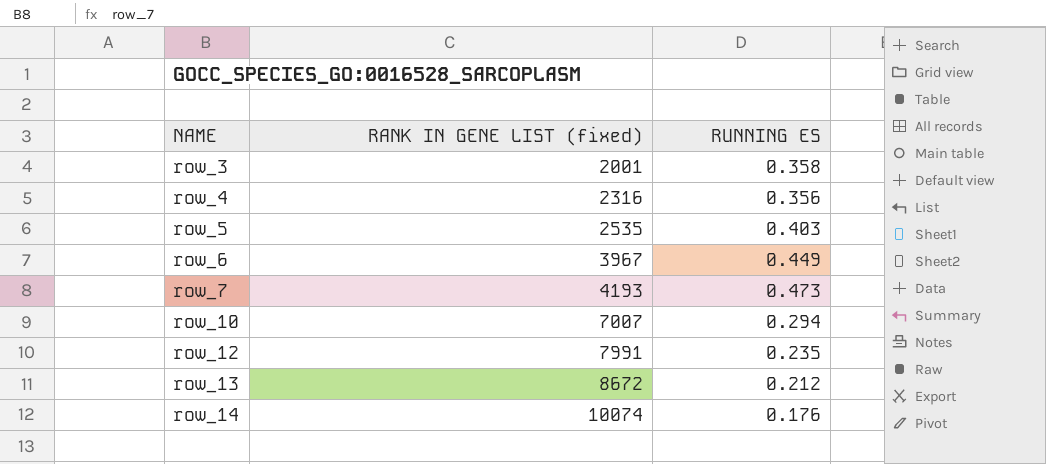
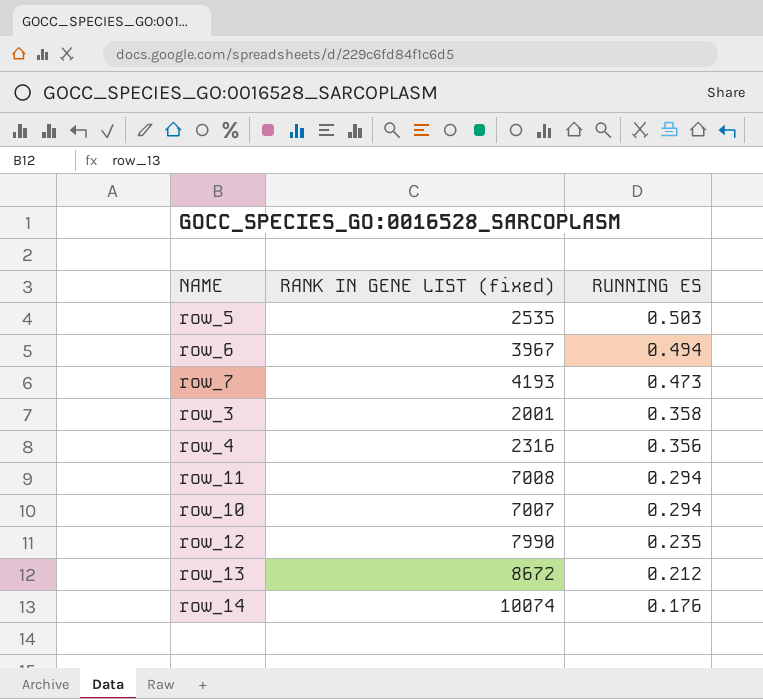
row order: NAME ascending -> RUNNING ES descending
row_5 | RUNNING ES: 0.403 -> 0.503
row_6 | RUNNING ES: 0.449 -> 0.494
row row_11: none -> 7008 | 0.294
row_12 | RANK IN GENE LIST (fixed): 7991 -> 7990

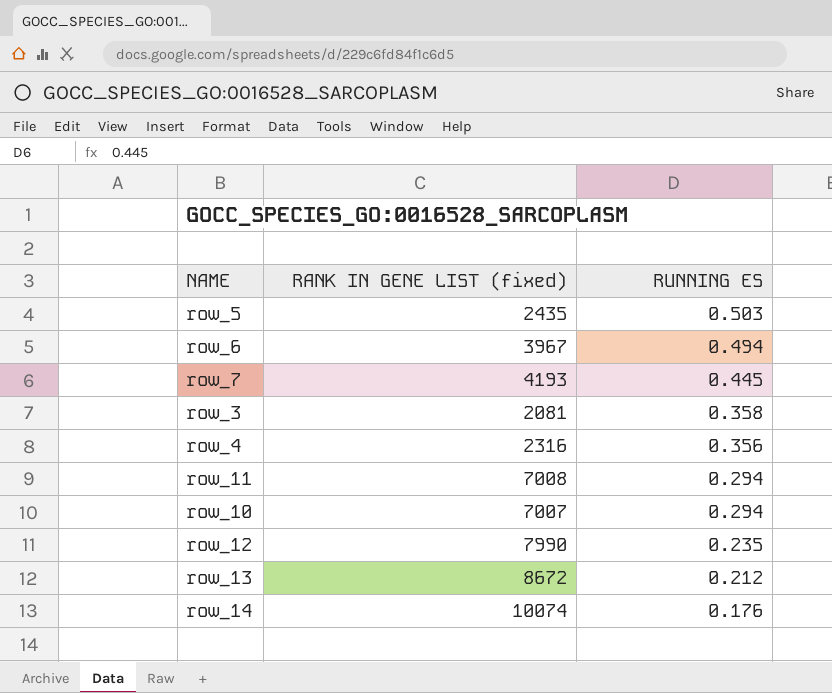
row_5 | RANK IN GENE LIST (fixed): 2535 -> 2435
row_7 | RUNNING ES: 0.473 -> 0.445
row_3 | RANK IN GENE LIST (fixed): 2001 -> 2081

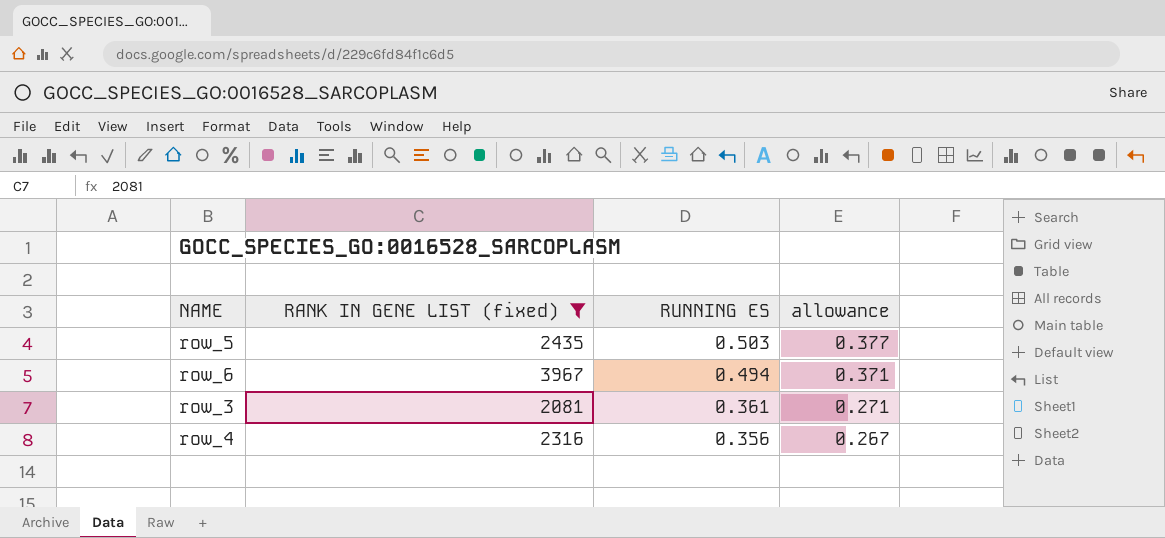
filter: none -> RANK IN GENE LIST (fixed) <= 3967
column allowance | formula: none -> [RUNNING ES] * 0.75
row_3 | RUNNING ES: 0.358 -> 0.361

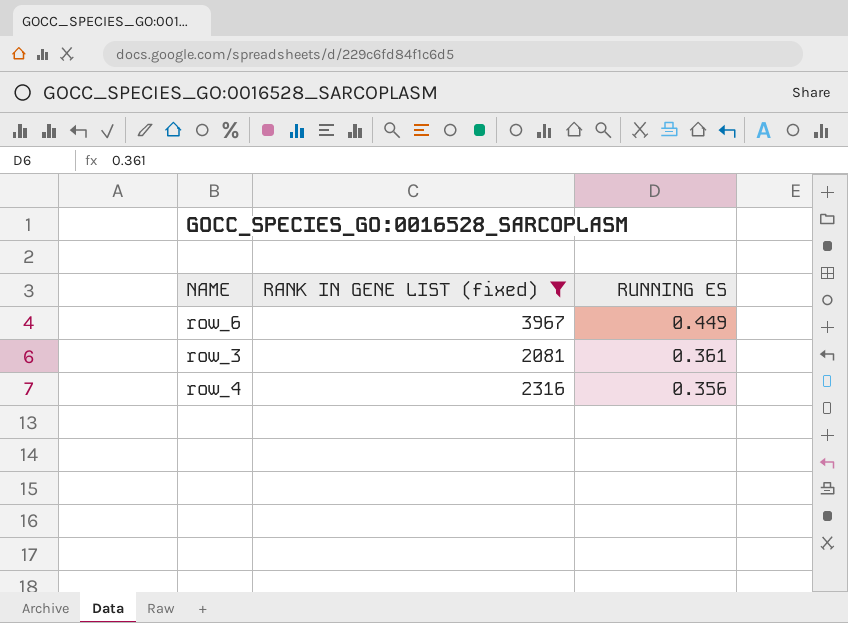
column allowance | formula: [RUNNING ES] * 0.75 -> none
row row_5: 2435 | 0.503 | 0.377 -> none
row_6 | RUNNING ES: 0.494 -> 0.449

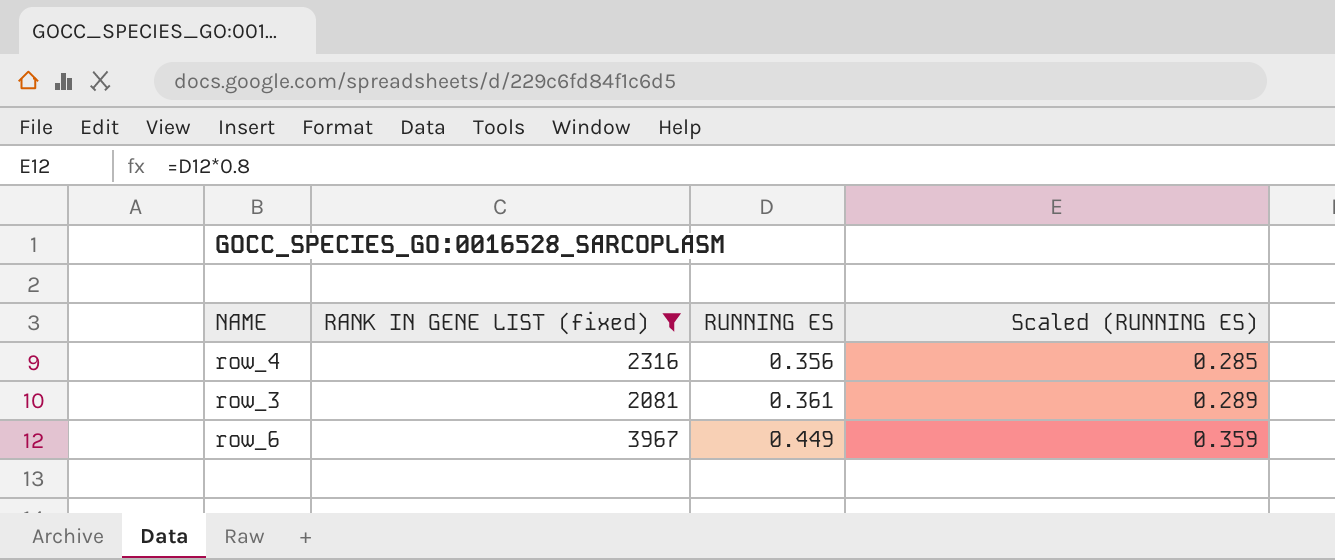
row order: RUNNING ES descending -> RUNNING ES ascending
column Scaled (RUNNING ES) | formula: none -> [RUNNING ES] * 0.8

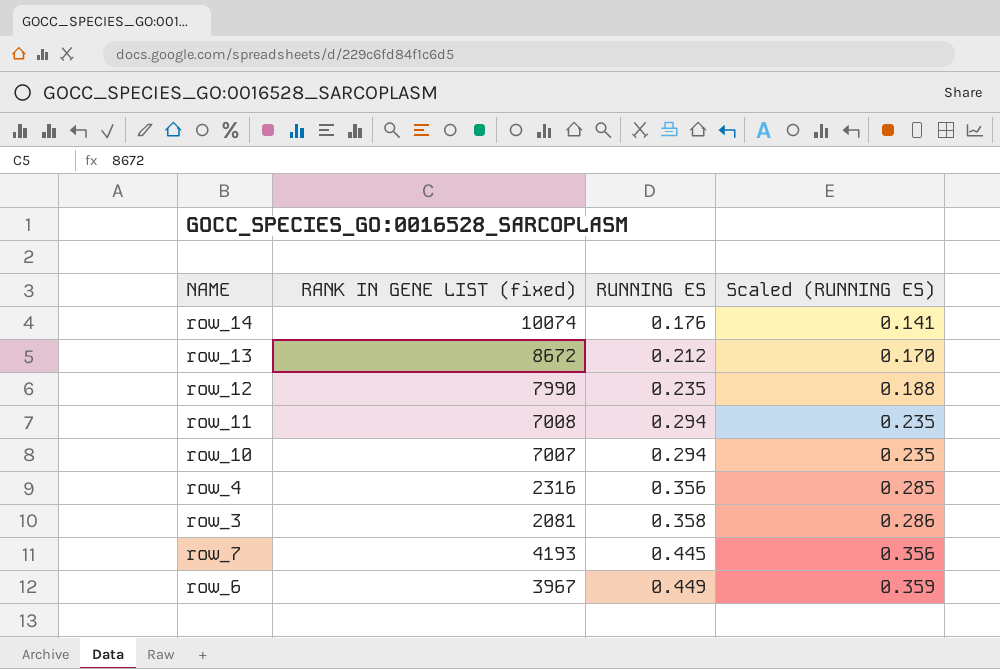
filter: RANK IN GENE LIST (fixed) <= 3967 -> none
row_3 | RUNNING ES: 0.361 -> 0.358
row_3 | Scaled (RUNNING ES): 0.289 -> 0.286

